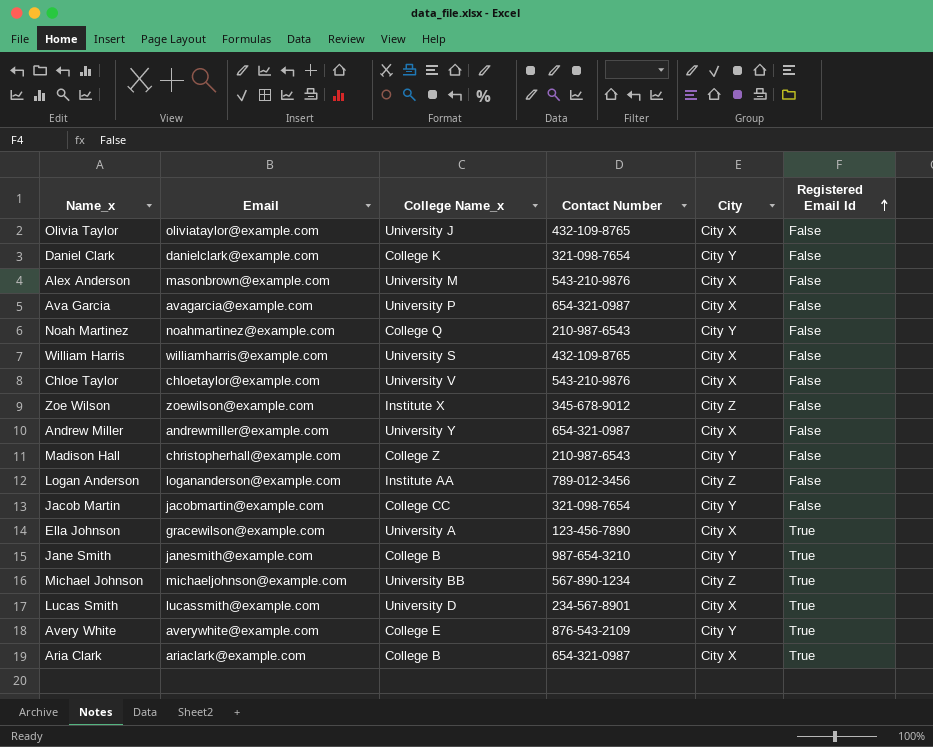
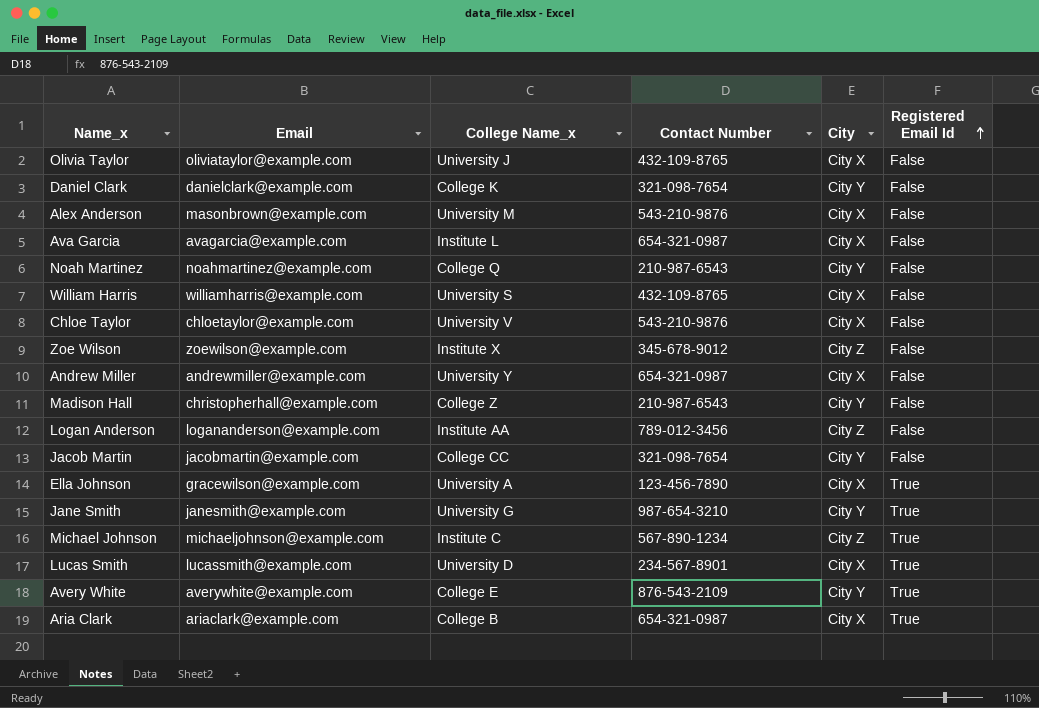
Ava Garcia | College Name_x: University P -> Institute L
Jane Smith | College Name_x: College B -> University G
Michael Johnson | College Name_x: University BB -> Institute C

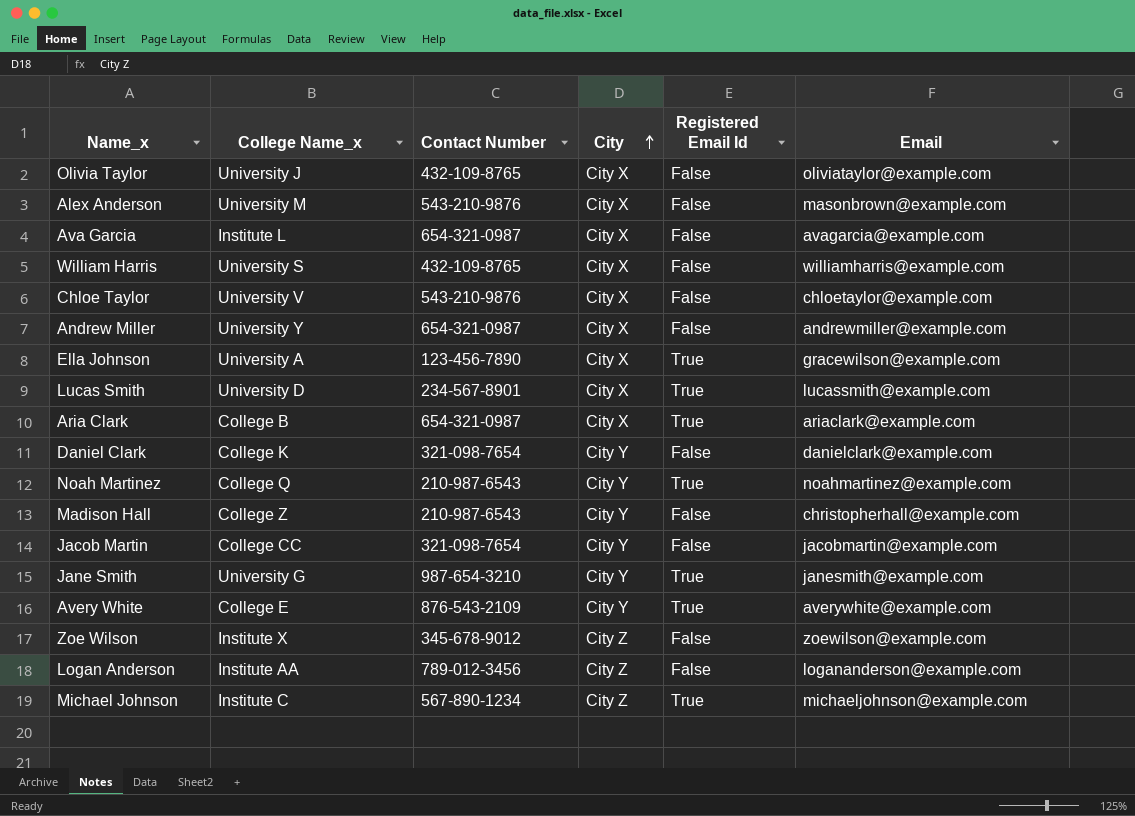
row order: Registered Email Id ascending -> City ascending
column Email | position: 2 -> 6
Noah Martinez | Registered Email Id: False -> True

